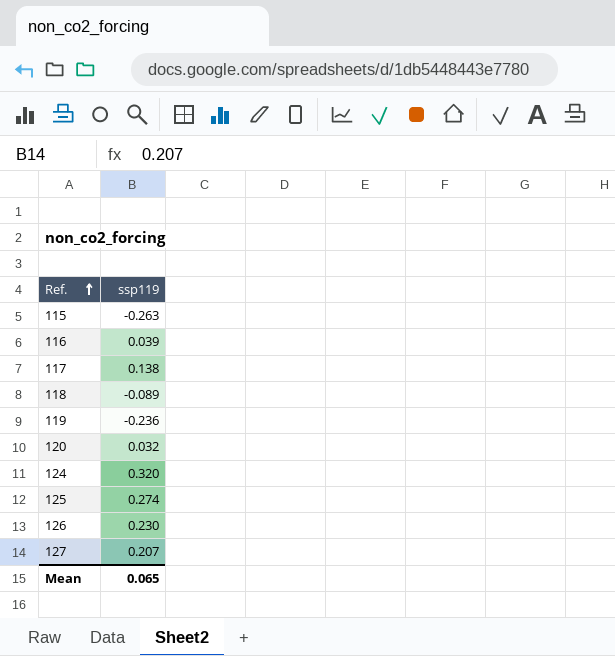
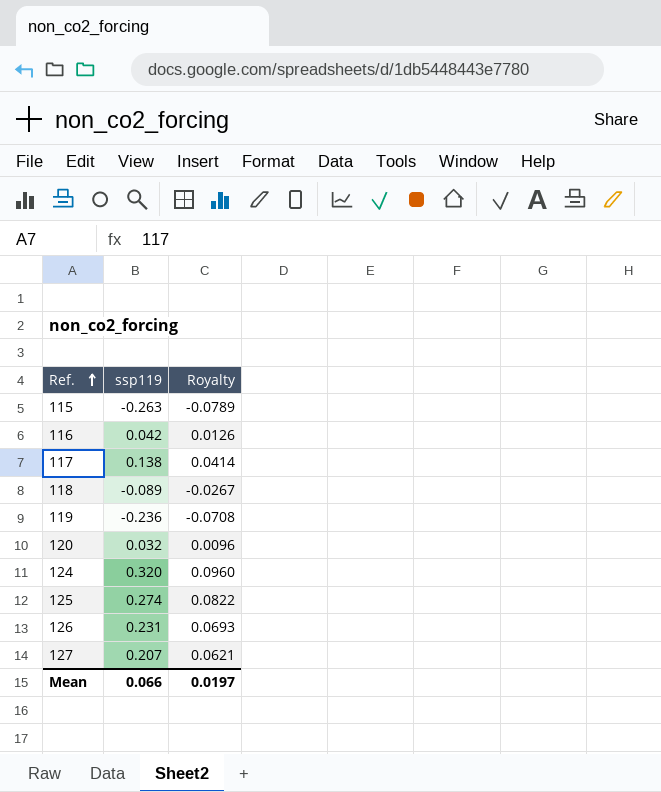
column Royalty | formula: none -> [ssp119] * 0.3
116 | ssp119: 0.039 -> 0.042
126 | ssp119: 0.230 -> 0.231
Mean | ssp119: 0.065 -> 0.066

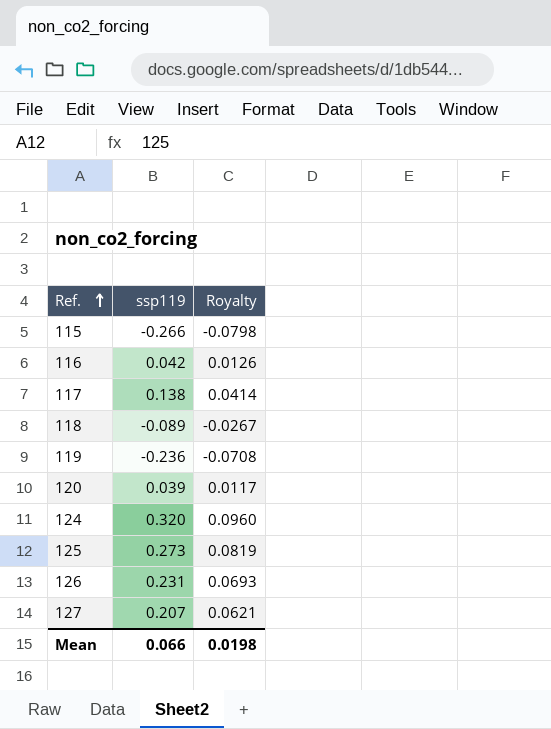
115 | ssp119: -0.263 -> -0.266
115 | Royalty: -0.0789 -> -0.0798
120 | ssp119: 0.032 -> 0.039
120 | Royalty: 0.0096 -> 0.0117
125 | ssp119: 0.274 -> 0.273
125 | Royalty: 0.0822 -> 0.0819
Mean | Royalty: 0.0197 -> 0.0198

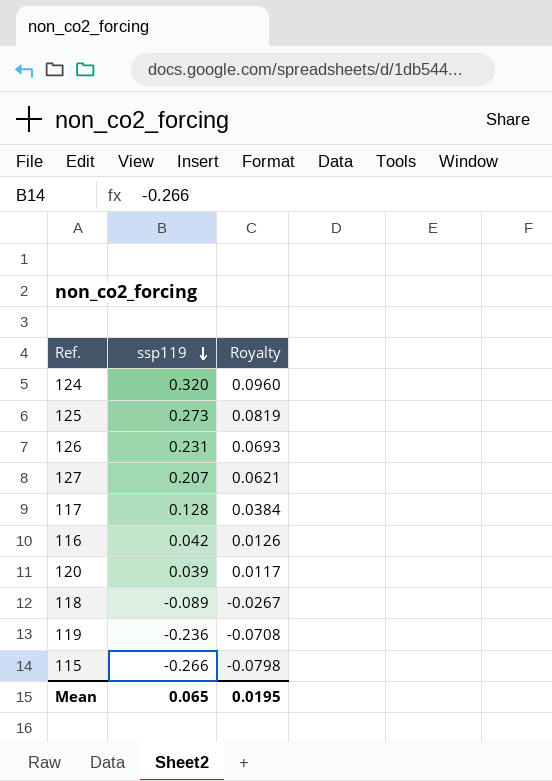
row order: Ref. ascending -> ssp119 descending
117 | ssp119: 0.138 -> 0.128
117 | Royalty: 0.0414 -> 0.0384
Mean | ssp119: 0.066 -> 0.065
Mean | Royalty: 0.0198 -> 0.0195

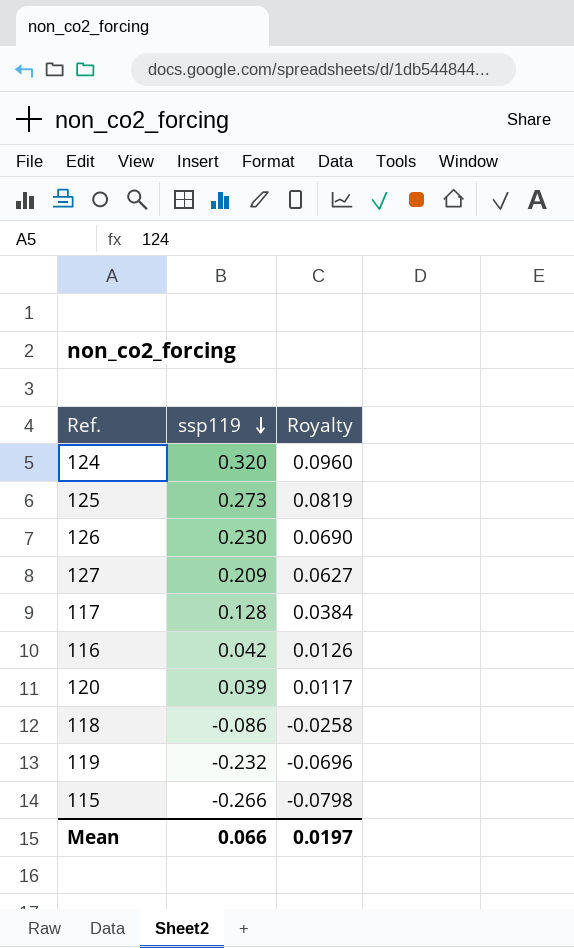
126 | ssp119: 0.231 -> 0.230
126 | Royalty: 0.0693 -> 0.0690
127 | ssp119: 0.207 -> 0.209
127 | Royalty: 0.0621 -> 0.0627
118 | ssp119: -0.089 -> -0.086
118 | Royalty: -0.0267 -> -0.0258
119 | ssp119: -0.236 -> -0.232
119 | Royalty: -0.0708 -> -0.0696
Mean | ssp119: 0.065 -> 0.066
Mean | Royalty: 0.0195 -> 0.0197

